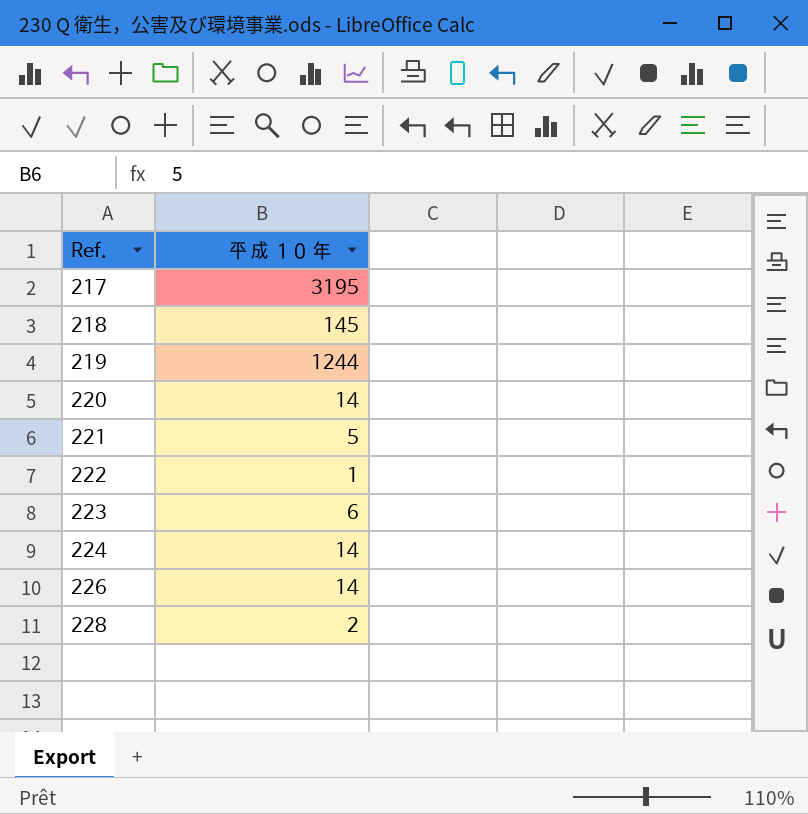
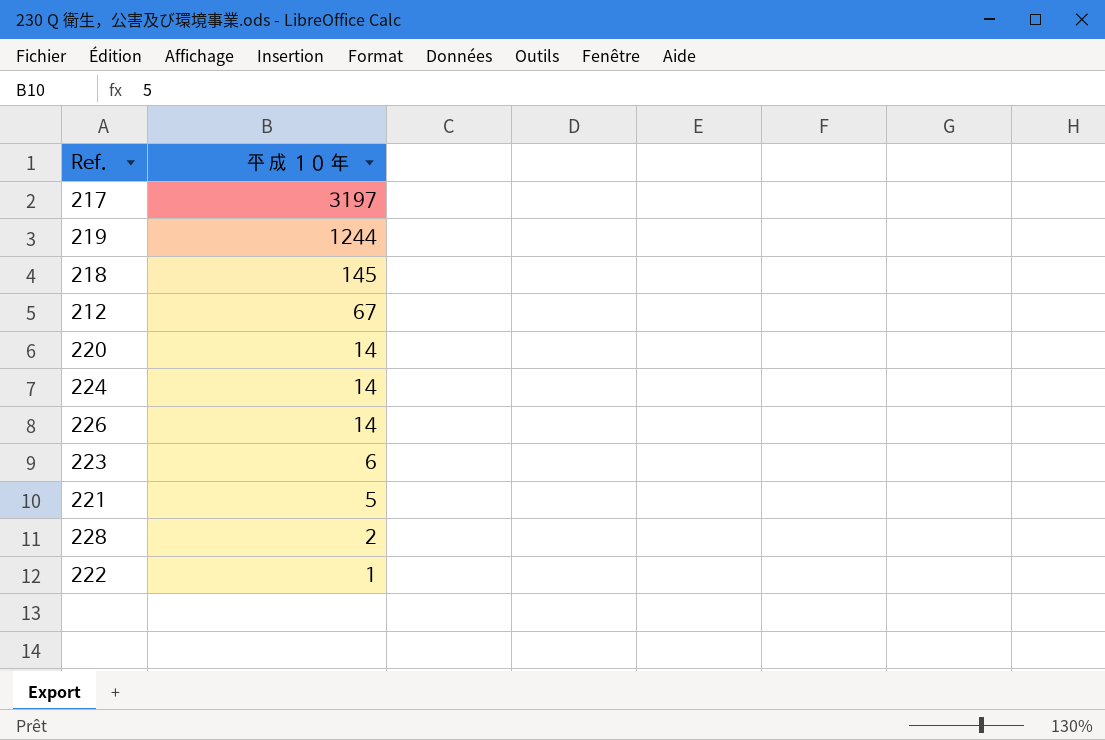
row order: Ref. ascending -> 平 成 １０ 年 descending
217 | 平 成 １０ 年: 3195 -> 3197
row 212: none -> 67

